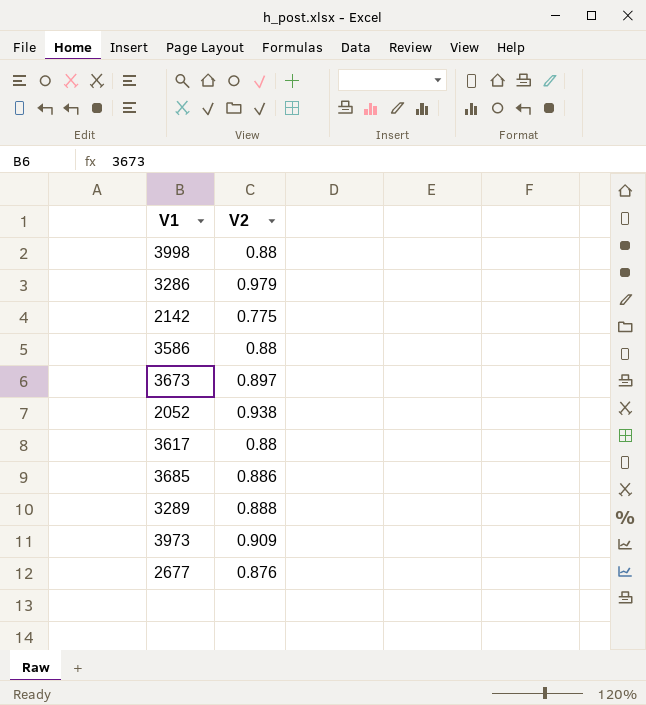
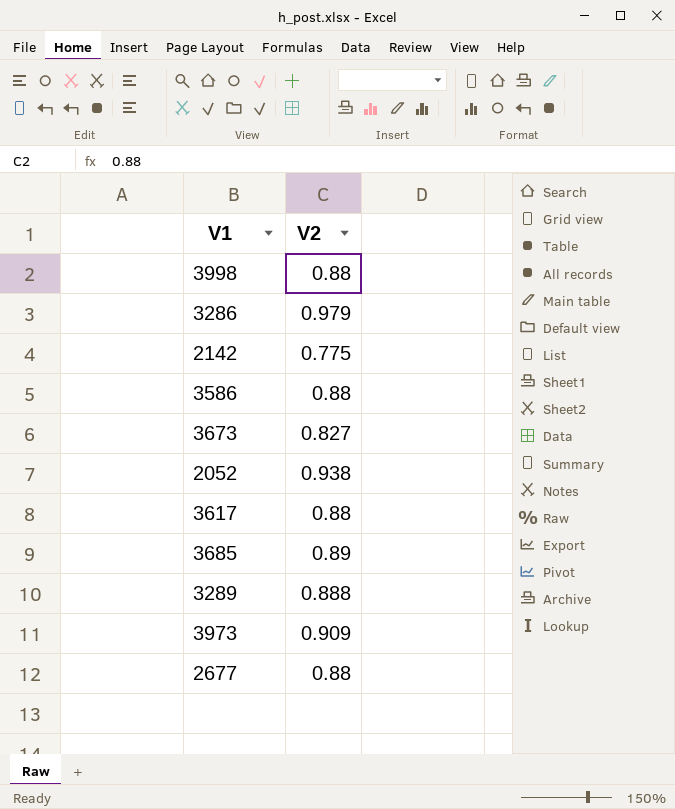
3673 | V2: 0.897 -> 0.827
3685 | V2: 0.886 -> 0.89
2677 | V2: 0.876 -> 0.88

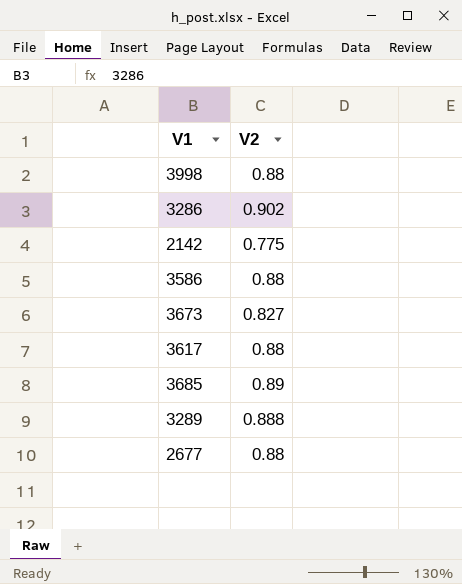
row 2052: 0.938 -> none
row 3973: 0.909 -> none
3286 | V2: 0.979 -> 0.902

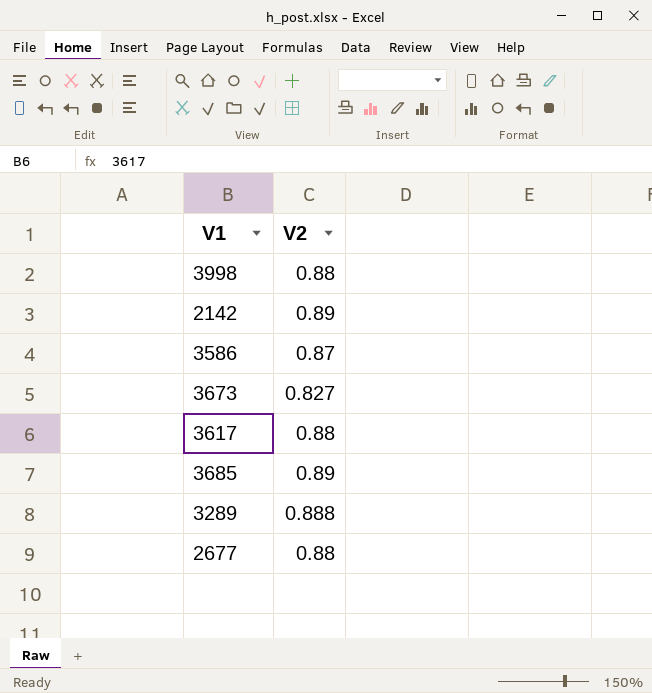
row 3286: 0.902 -> none
2142 | V2: 0.775 -> 0.89
3586 | V2: 0.88 -> 0.87

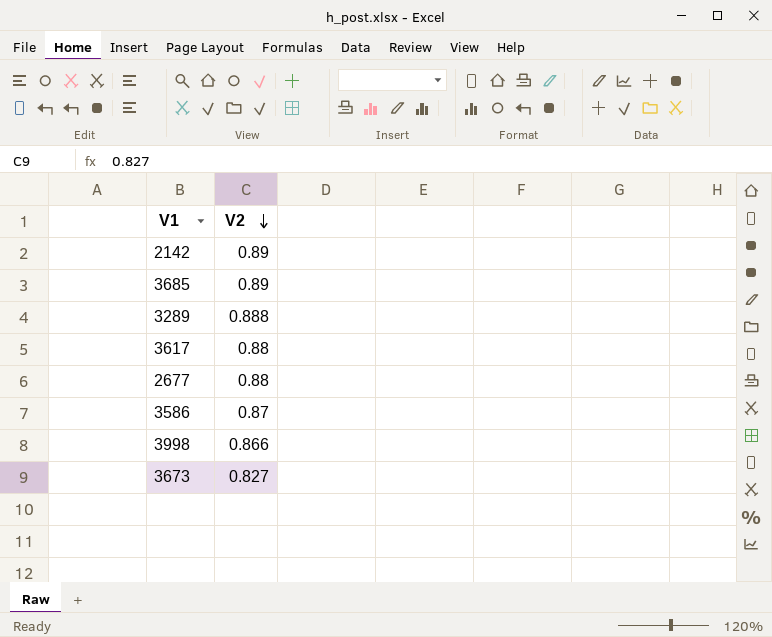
row order: none -> V2 descending
3998 | V2: 0.88 -> 0.866

